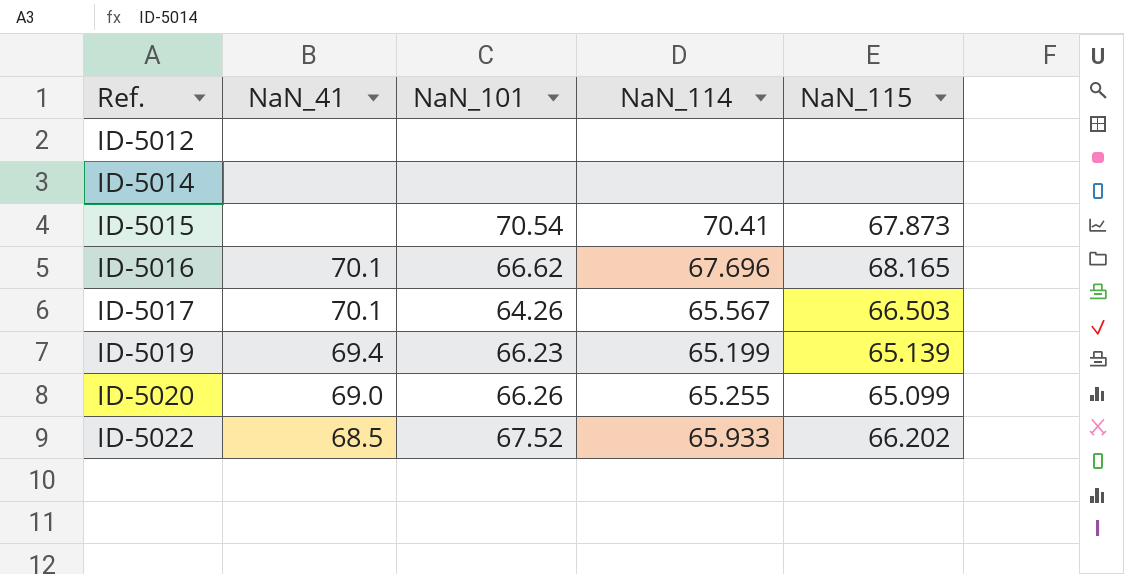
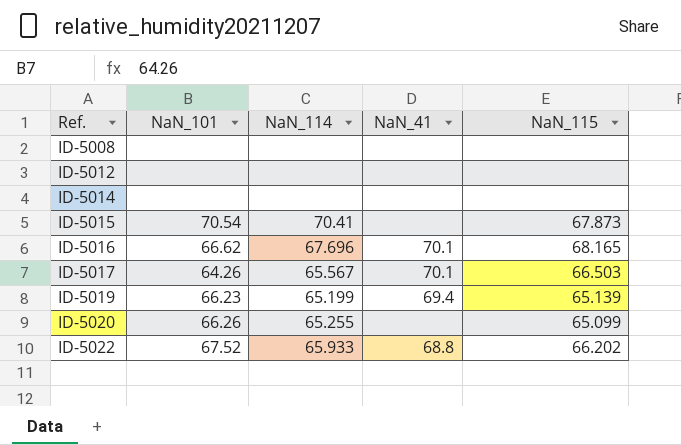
column NaN_41 | position: 2 -> 4
row ID-5008: none -> none | none | none | none
ID-5020 | NaN_41: 69.0 -> none
ID-5022 | NaN_41: 68.5 -> 68.8

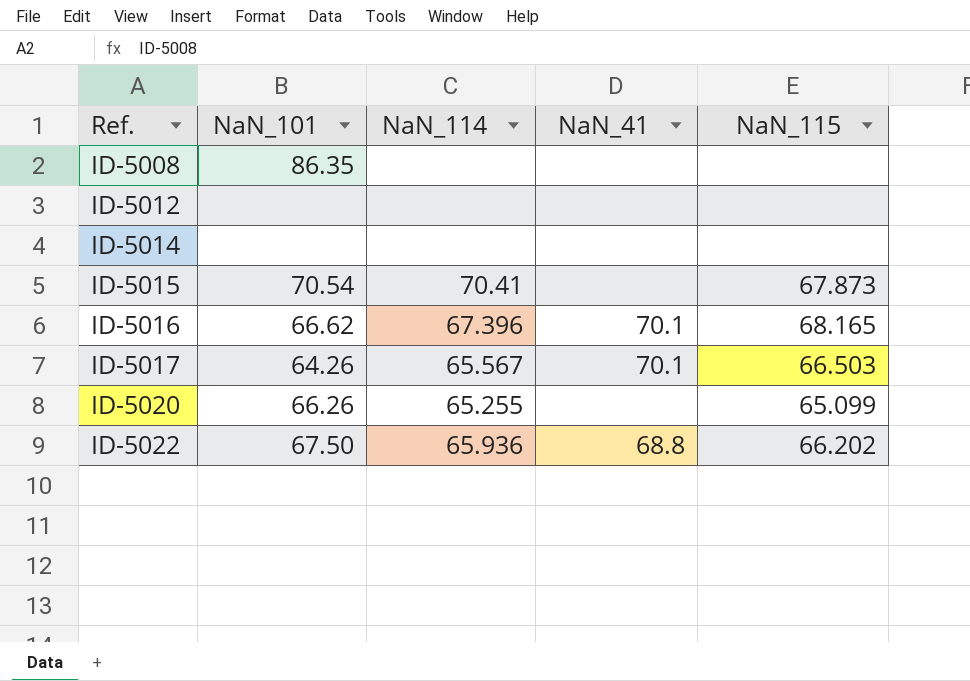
row ID-5019: 66.23 | 65.199 | 69.4 | 65.139 -> none
ID-5008 | NaN_101: none -> 86.35
ID-5016 | NaN_114: 67.696 -> 67.396
ID-5022 | NaN_101: 67.52 -> 67.50
ID-5022 | NaN_114: 65.933 -> 65.936

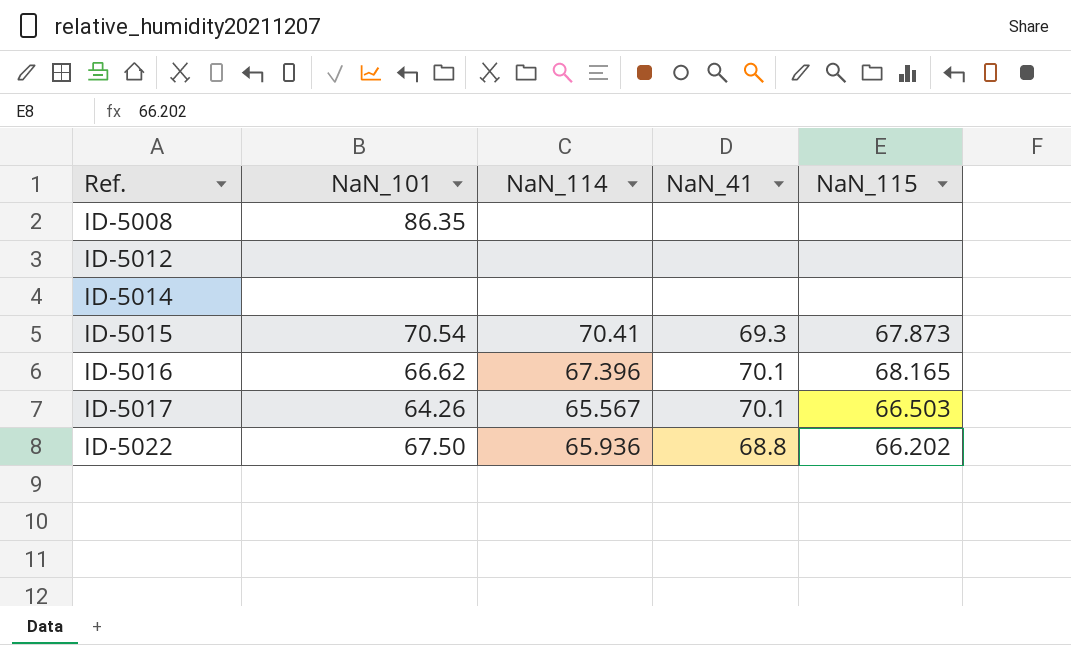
row ID-5020: 66.26 | 65.255 | none | 65.099 -> none
ID-5015 | NaN_41: none -> 69.3

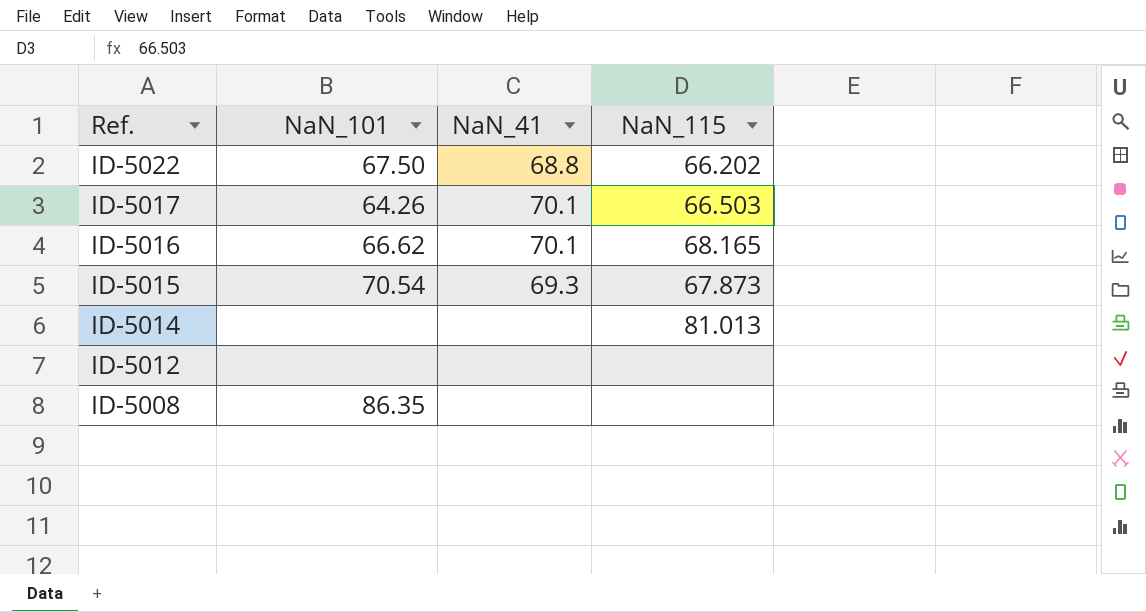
row order: Ref. ascending -> Ref. descending
column NaN_114 | position: 3 -> none
ID-5014 | NaN_115: none -> 81.013

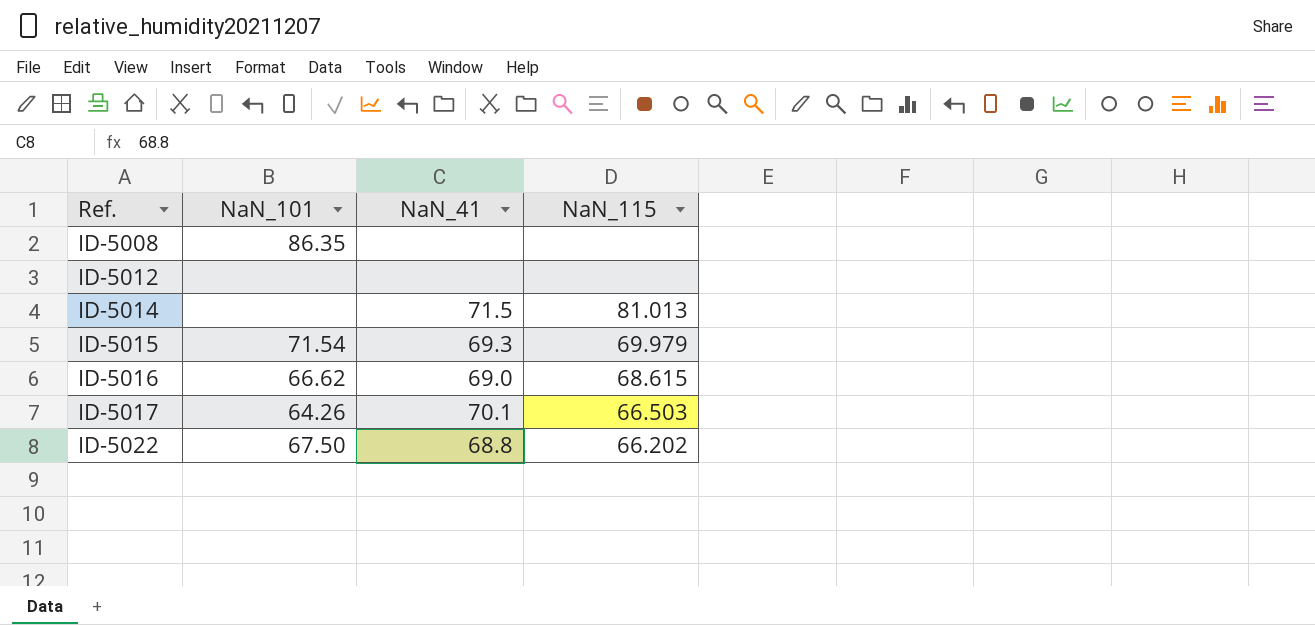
row order: Ref. descending -> Ref. ascending
ID-5014 | NaN_41: none -> 71.5
ID-5015 | NaN_101: 70.54 -> 71.54
ID-5015 | NaN_115: 67.873 -> 69.979
ID-5016 | NaN_41: 70.1 -> 69.0
ID-5016 | NaN_115: 68.165 -> 68.615

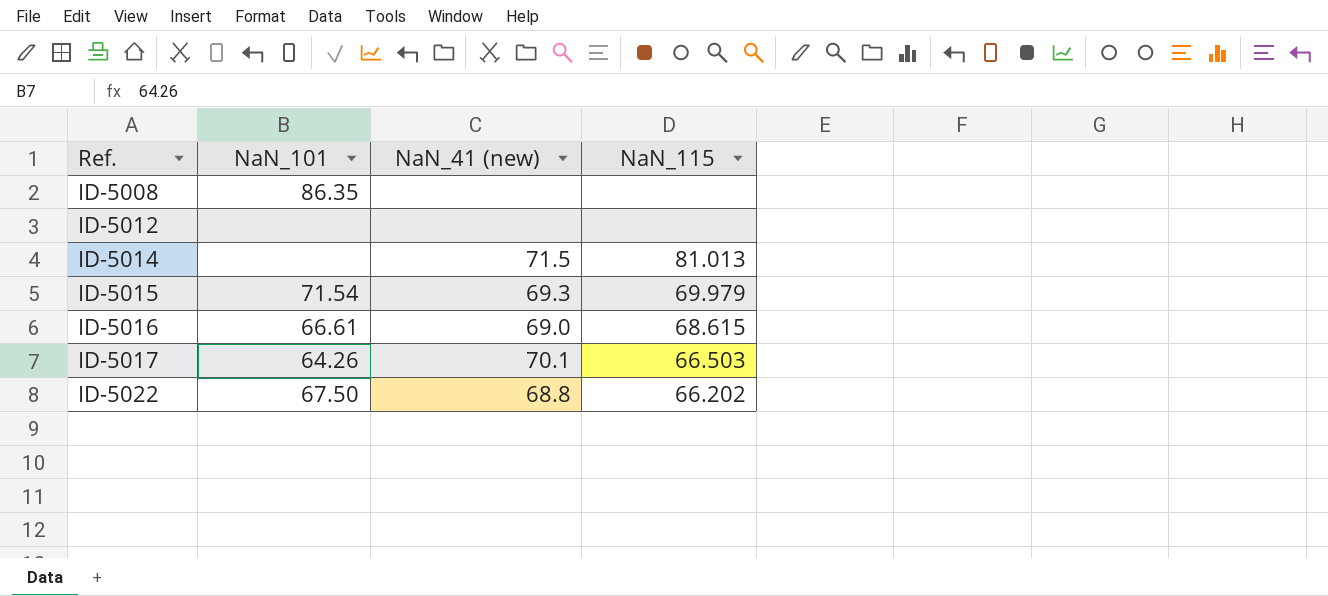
column name: NaN_41 -> NaN_41 (new)
ID-5016 | NaN_101: 66.62 -> 66.61

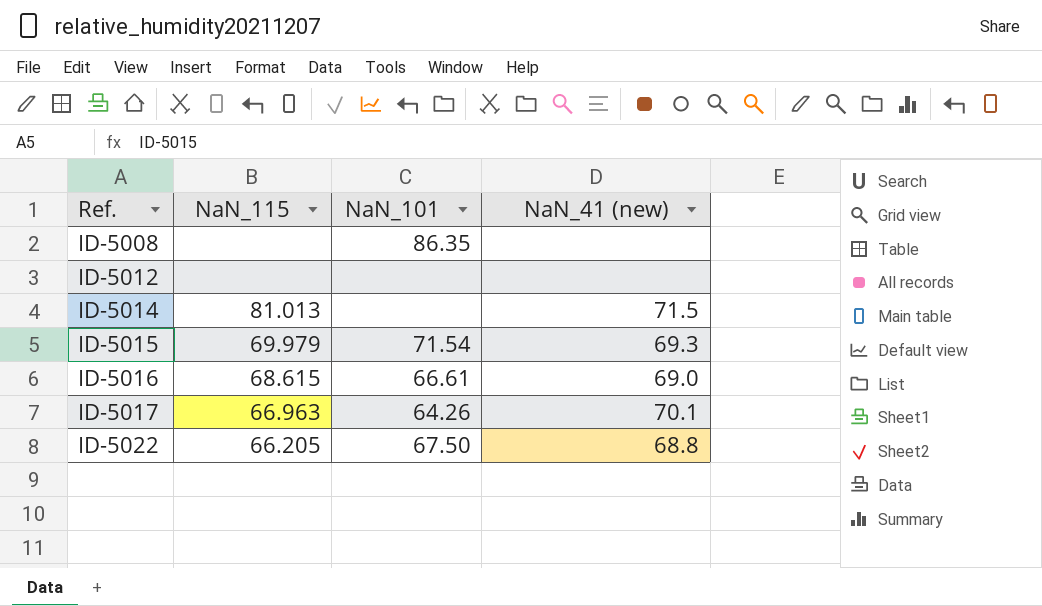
column NaN_115 | position: 4 -> 2
ID-5017 | NaN_115: 66.503 -> 66.963
ID-5022 | NaN_115: 66.202 -> 66.205

